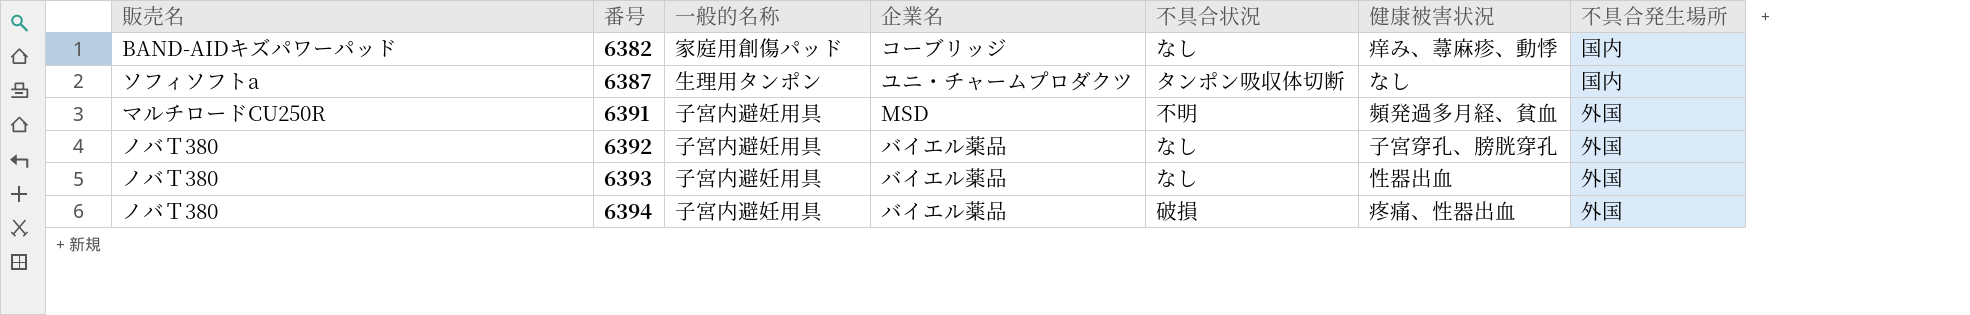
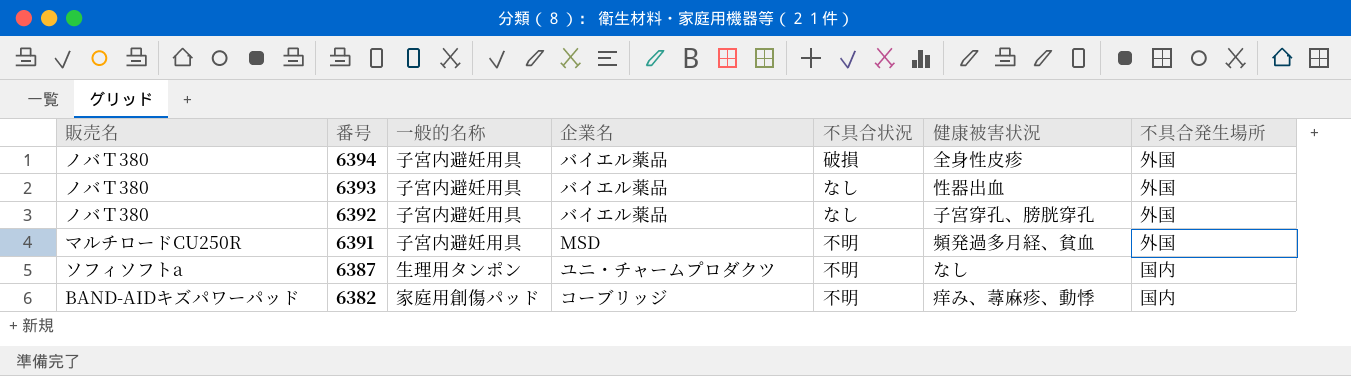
row order: 番号 ascending -> 番号 descending
6394 | 健康被害状況: 疼痛、性器出血 -> 全身性皮疹
6387 | 不具合状況: タンポン吸収体切断 -> 不明
6382 | 不具合状況: なし -> 不明

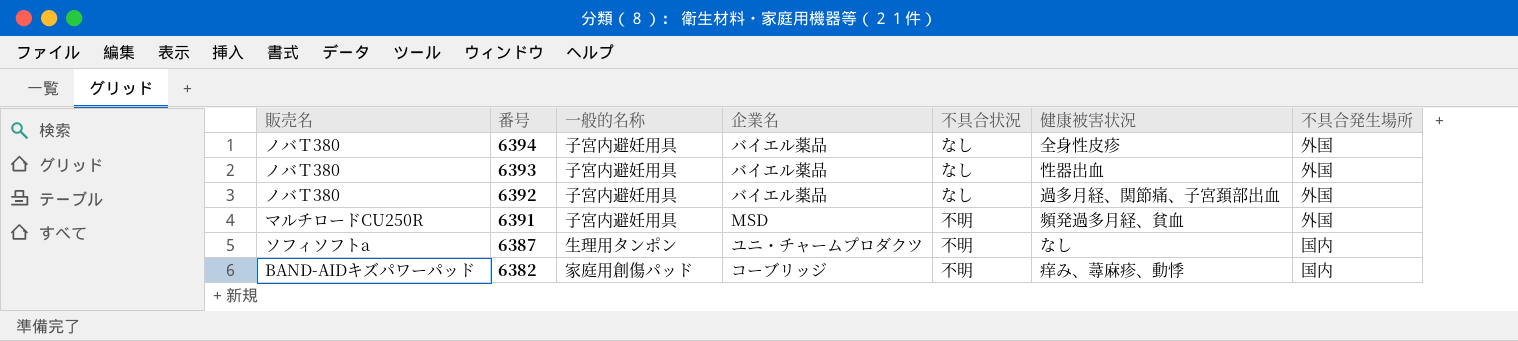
6394 | 不具合状況: 破損 -> なし
6392 | 健康被害状況: 子宮穿孔、膀胱穿孔 -> 過多月経、関節痛、子宮頚部出血

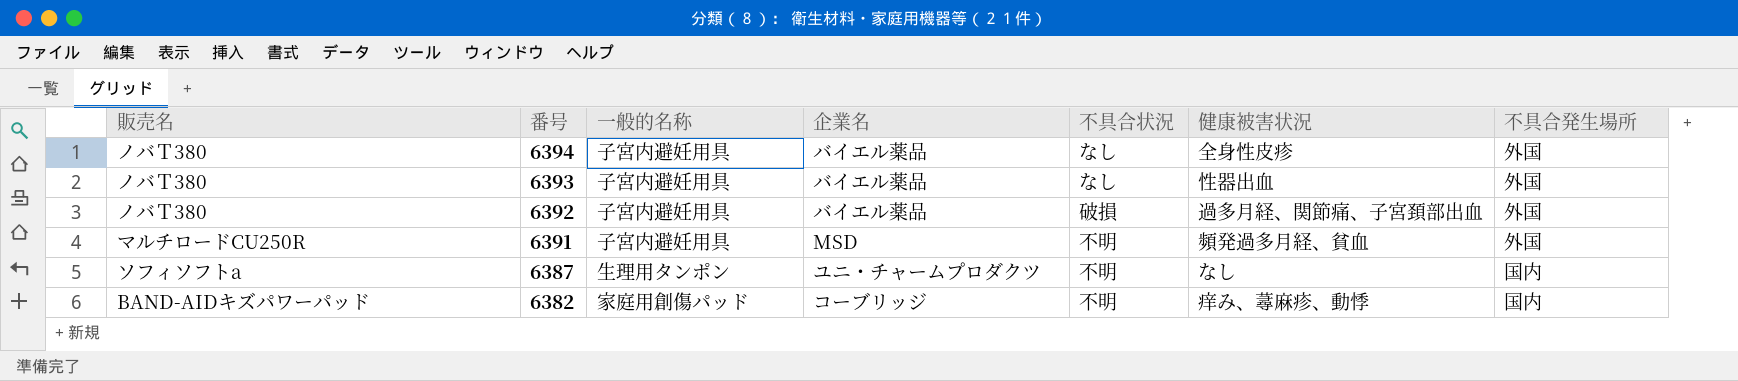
6392 | 不具合状況: なし -> 破損

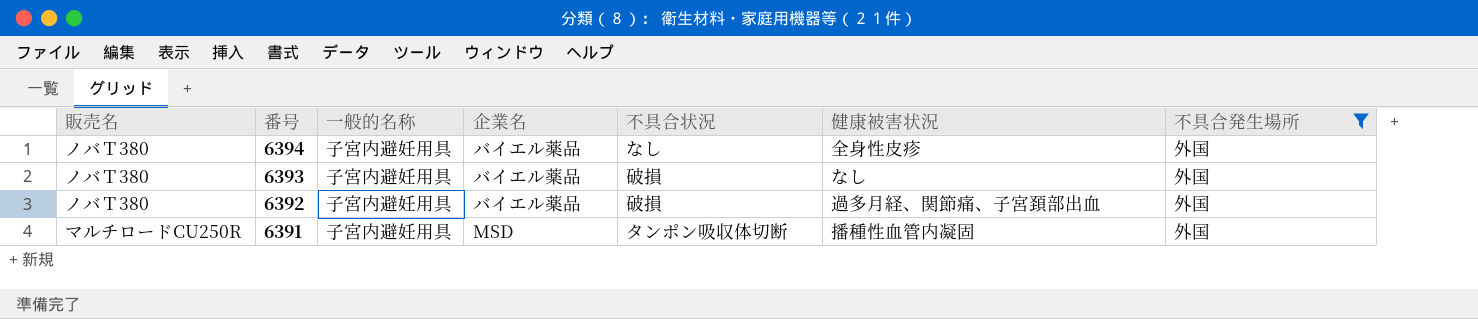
filter: none -> 不具合発生場所 = 外国
6393 | 不具合状況: なし -> 破損
6393 | 健康被害状況: 性器出血 -> なし
6391 | 不具合状況: 不明 -> タンポン吸収体切断
6391 | 健康被害状況: 頻発過多月経、貧血 -> 播種性血管内凝固

